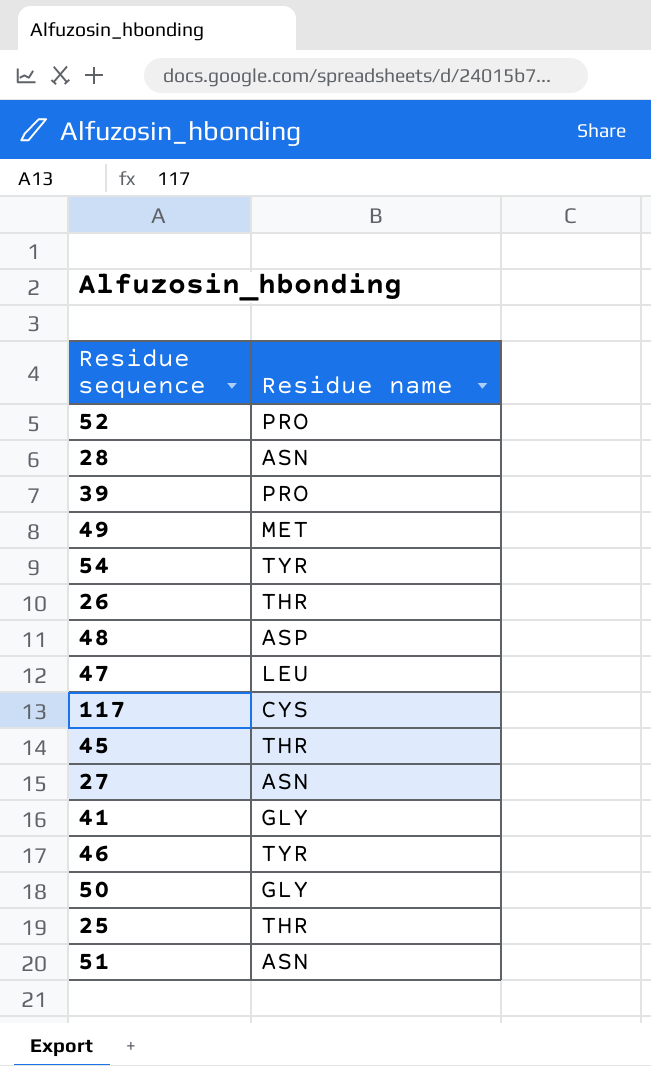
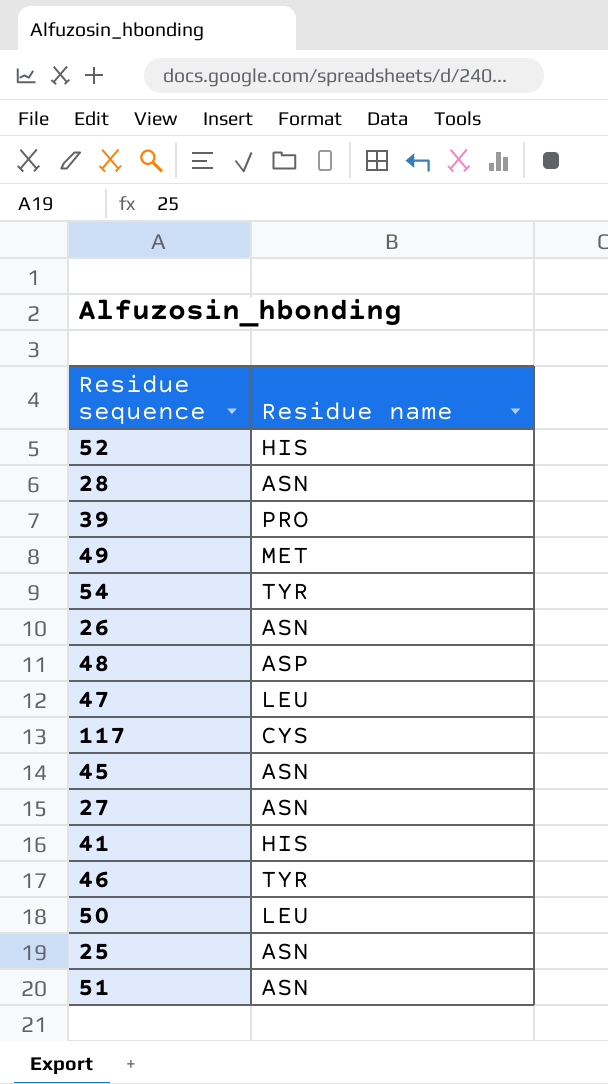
52 | Residue name: PRO -> HIS
26 | Residue name: THR -> ASN
45 | Residue name: THR -> ASN
41 | Residue name: GLY -> HIS
50 | Residue name: GLY -> LEU
25 | Residue name: THR -> ASN

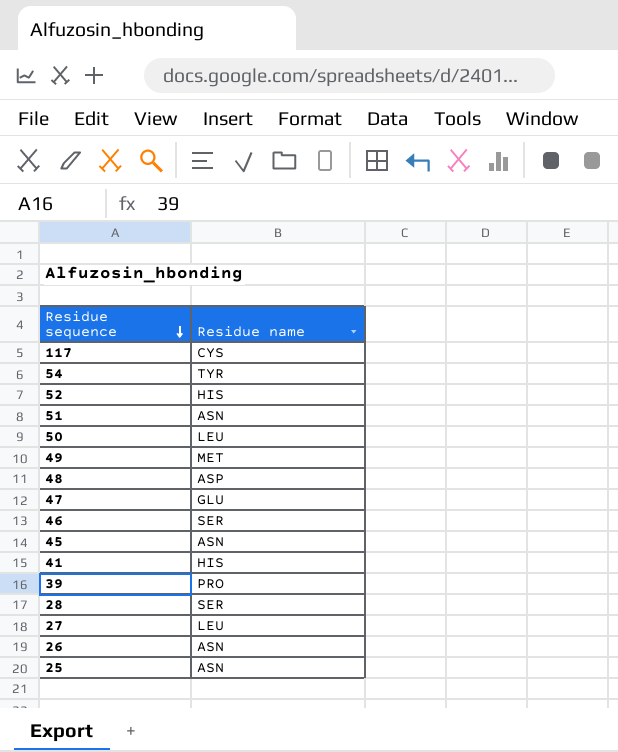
row order: none -> Residue sequence descending
47 | Residue name: LEU -> GLU
46 | Residue name: TYR -> SER
28 | Residue name: ASN -> SER
27 | Residue name: ASN -> LEU

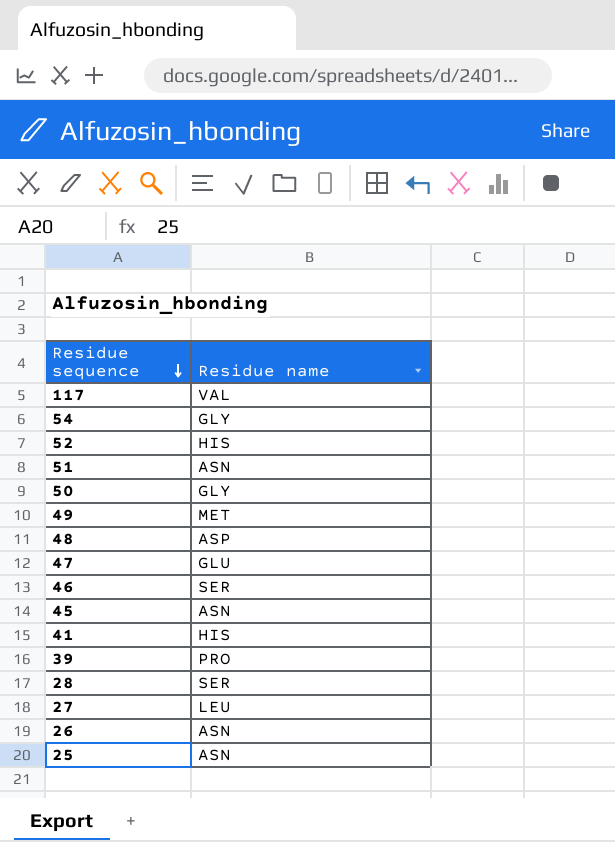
117 | Residue name: CYS -> VAL
54 | Residue name: TYR -> GLY
50 | Residue name: LEU -> GLY

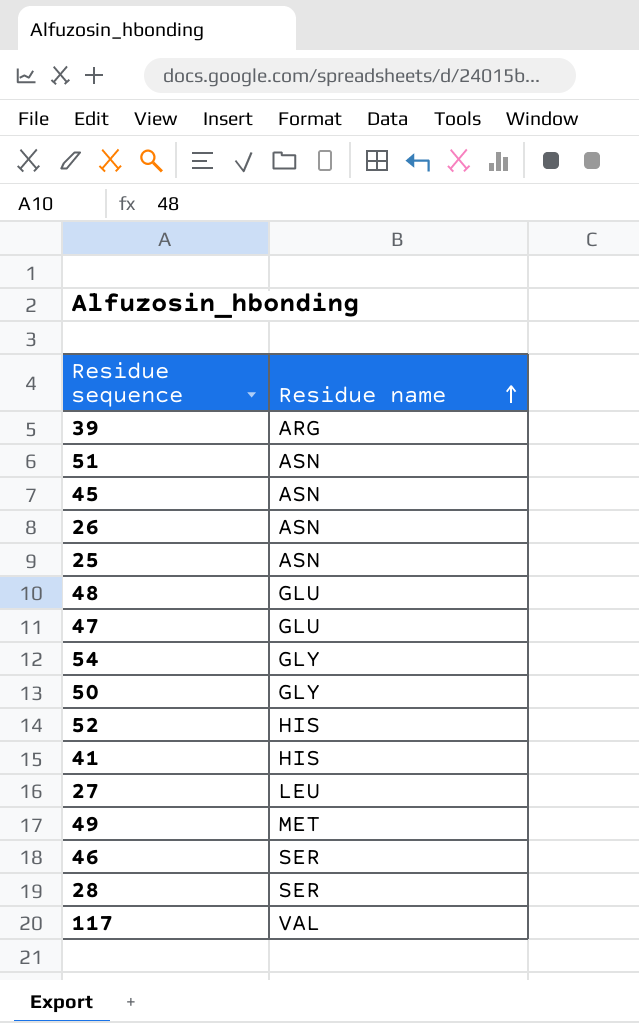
row order: Residue sequence descending -> Residue name ascending
39 | Residue name: PRO -> ARG
48 | Residue name: ASP -> GLU

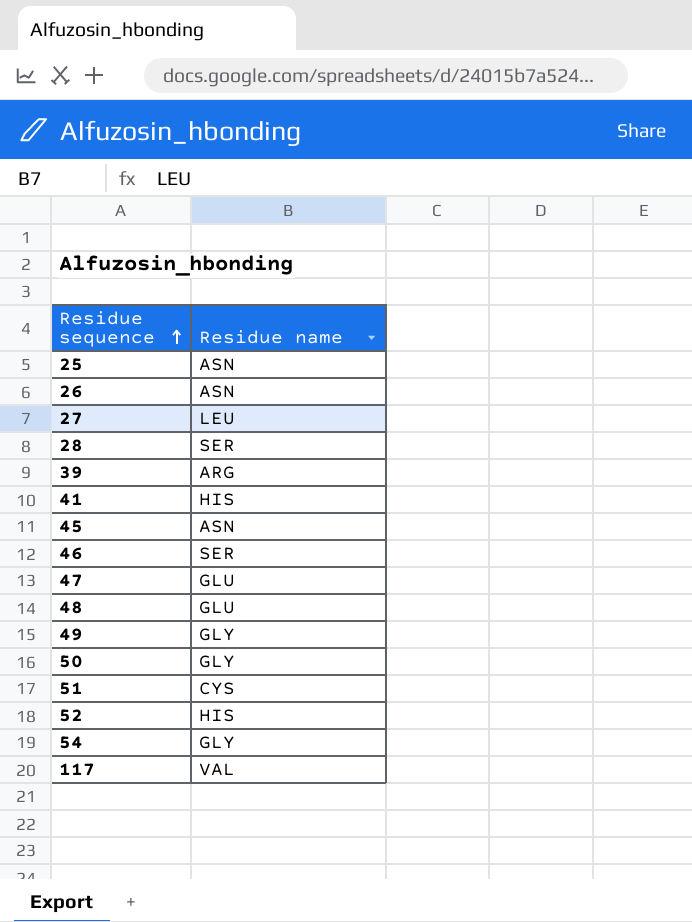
row order: Residue name ascending -> Residue sequence ascending
49 | Residue name: MET -> GLY
51 | Residue name: ASN -> CYS

